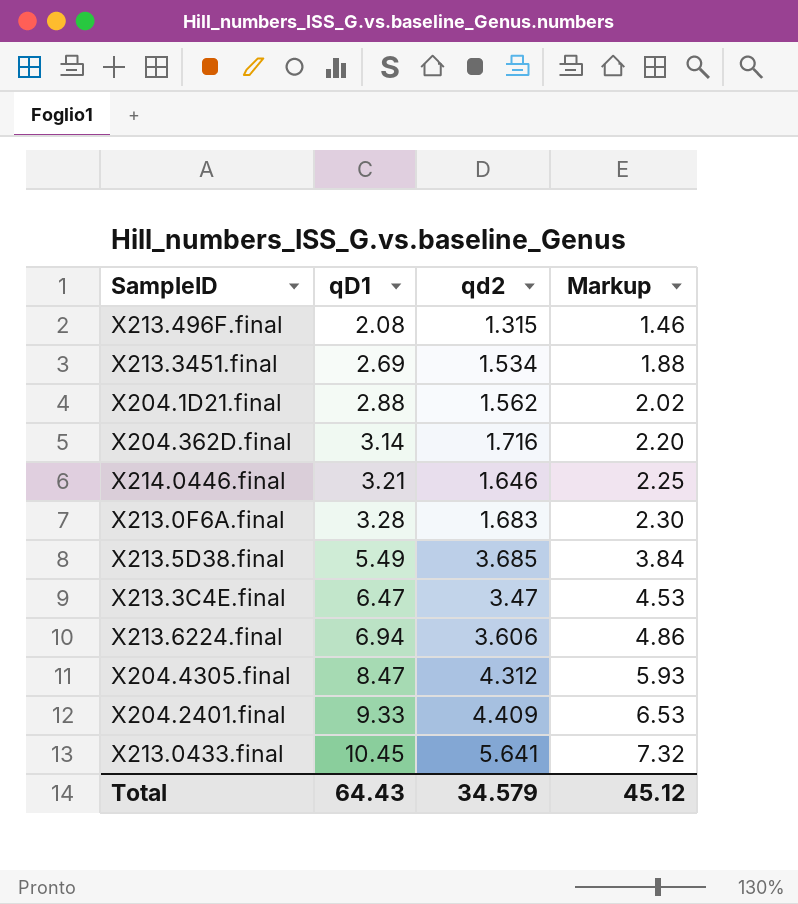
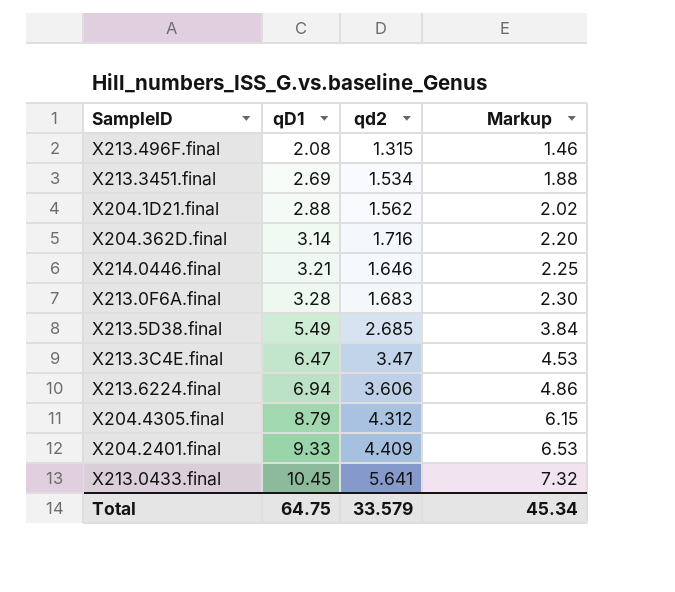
X213.5D38.final | qd2: 3.685 -> 2.685
X204.4305.final | qD1: 8.47 -> 8.79
X204.4305.final | Markup: 5.93 -> 6.15
Total | qD1: 64.43 -> 64.75
Total | qd2: 34.579 -> 33.579
Total | Markup: 45.12 -> 45.34

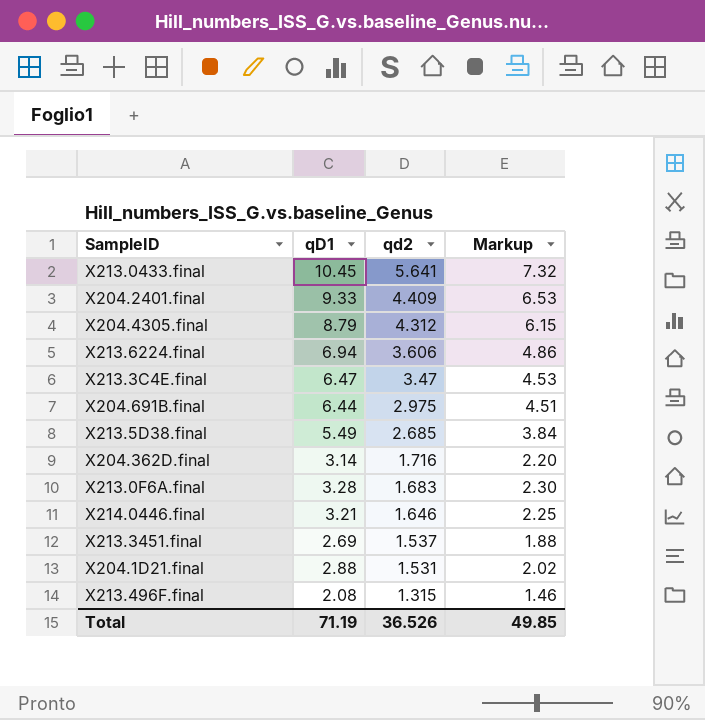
row order: qD1 ascending -> qd2 descending
row X204.691B.final: none -> 6.44 | 2.975 | 4.51
X213.3451.final | qd2: 1.534 -> 1.537
X204.1D21.final | qd2: 1.562 -> 1.531
Total | qD1: 64.75 -> 71.19
Total | qd2: 33.579 -> 36.526
Total | Markup: 45.34 -> 49.85

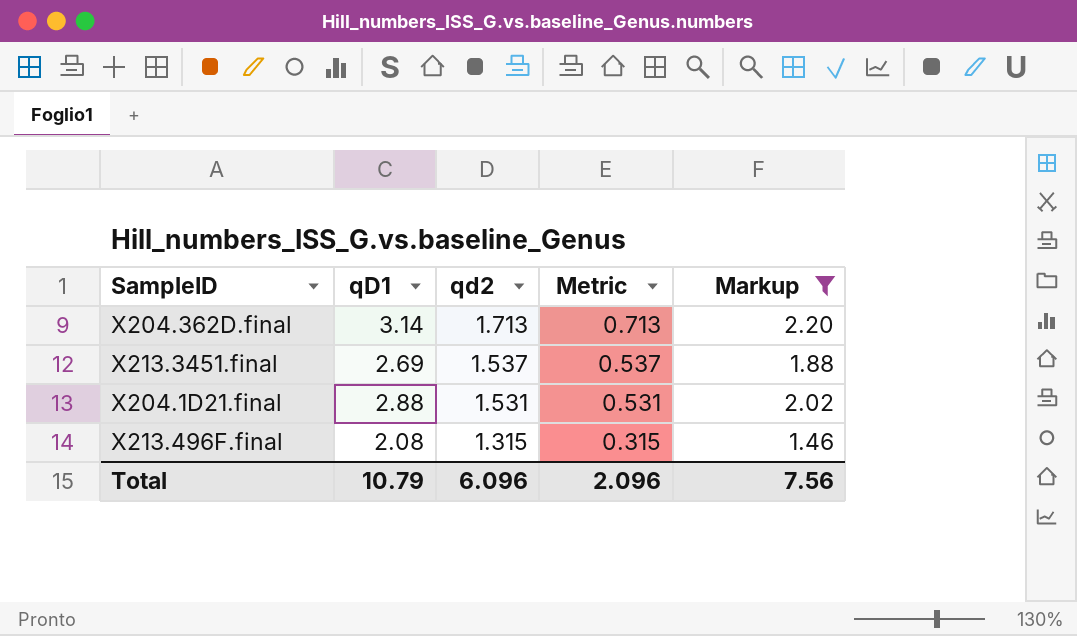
filter: none -> Markup <= 2.20
column Metric | formula: none -> [qd2] - 1
X204.362D.final | qd2: 1.716 -> 1.713
Total | qD1: 71.19 -> 10.79
Total | qd2: 36.526 -> 6.096
Total | Markup: 49.85 -> 7.56

